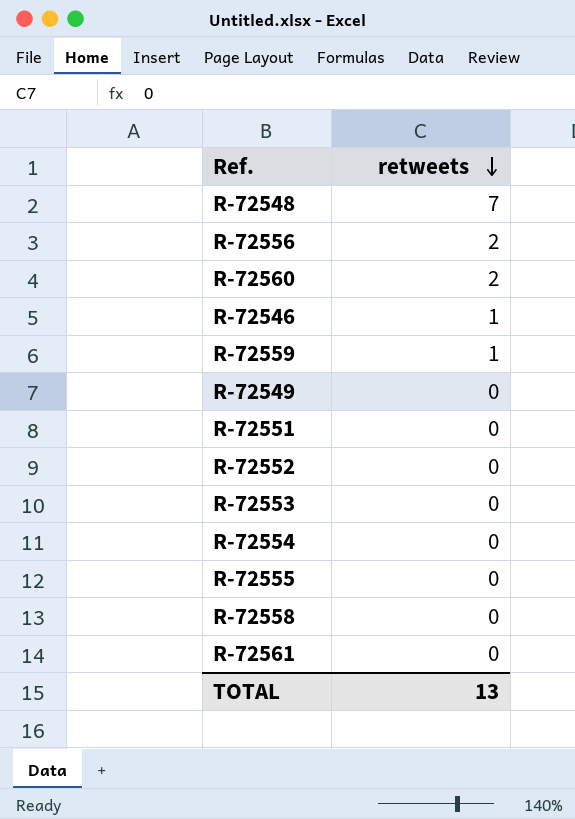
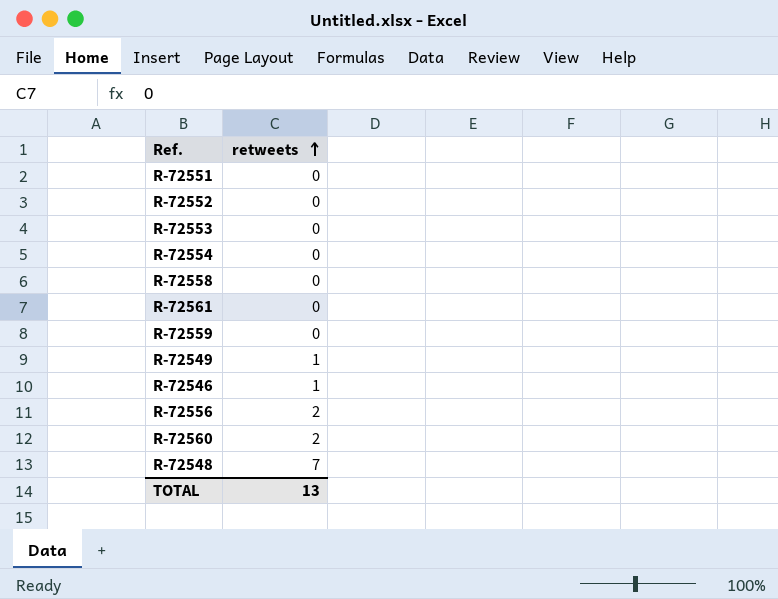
row order: retweets descending -> retweets ascending
row R-72555: 0 -> none
R-72559 | retweets: 1 -> 0
R-72549 | retweets: 0 -> 1

